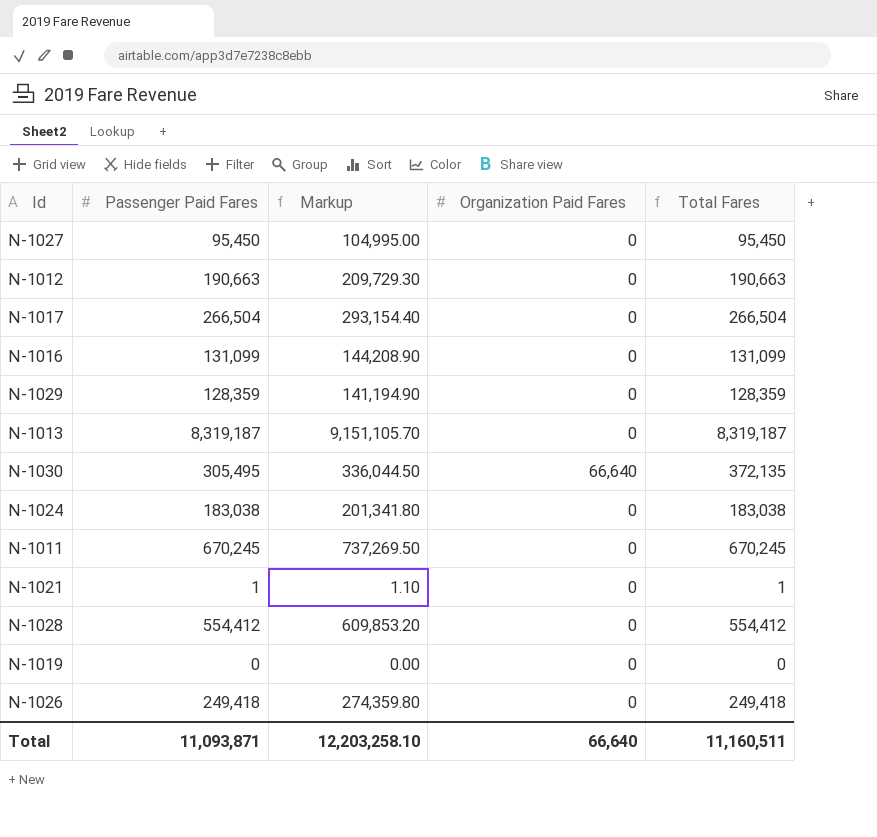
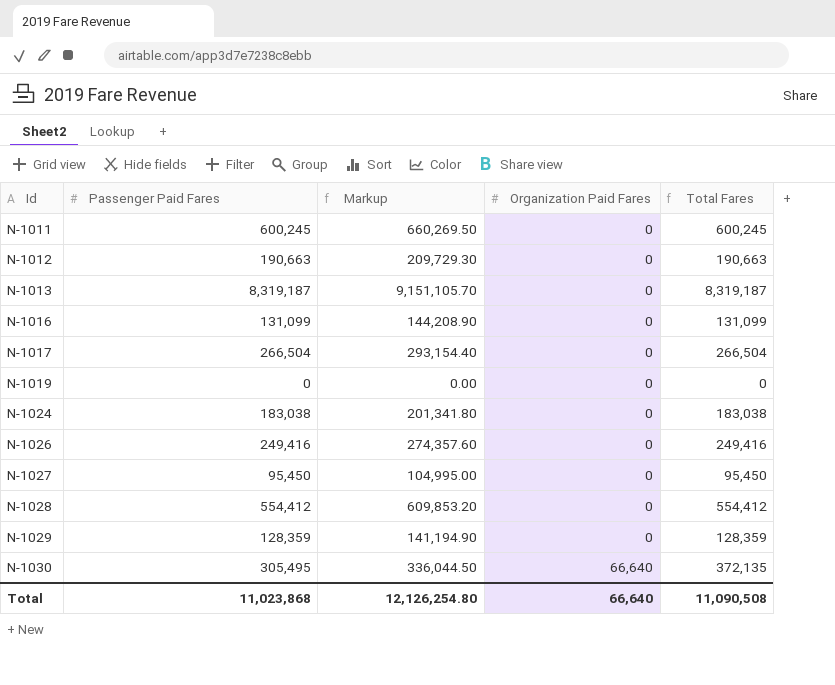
row order: none -> Id ascending
row N-1021: 1 | 1.10 | 0 | 1 -> none
N-1011 | Passenger Paid Fares: 670,245 -> 600,245
N-1011 | Markup: 737,269.50 -> 660,269.50
N-1011 | Total Fares: 670,245 -> 600,245
N-1026 | Passenger Paid Fares: 249,418 -> 249,416
N-1026 | Markup: 274,359.80 -> 274,357.60
N-1026 | Total Fares: 249,418 -> 249,416
Total | Passenger Paid Fares: 11,093,871 -> 11,023,868
Total | Markup: 12,203,258.10 -> 12,126,254.80
Total | Total Fares: 11,160,511 -> 11,090,508

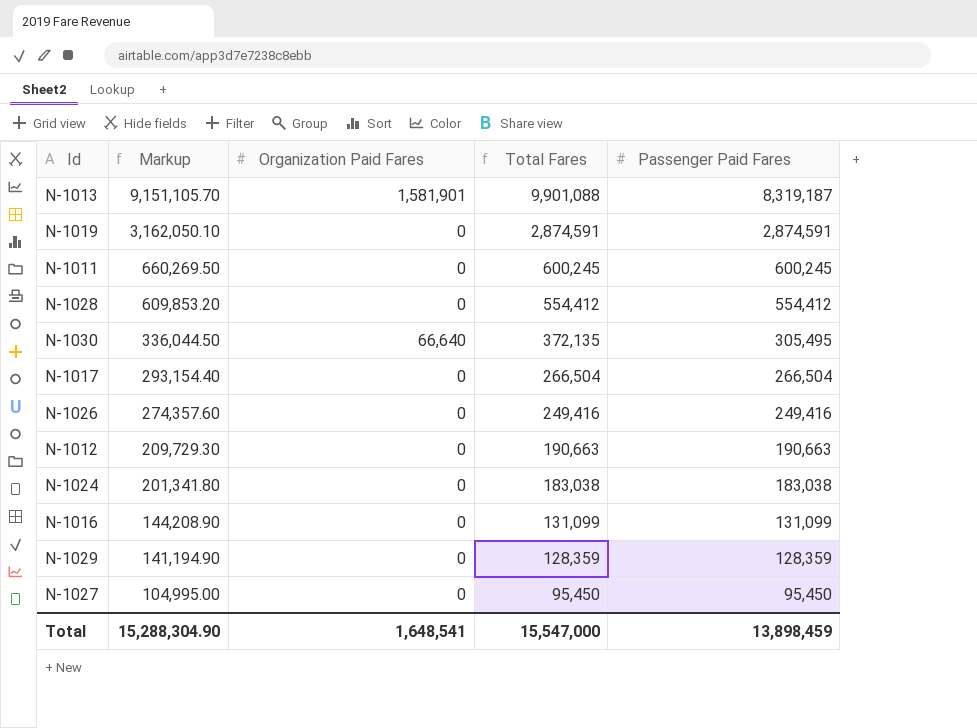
row order: Id ascending -> Markup descending
column Passenger Paid Fares | position: 2 -> 5
N-1013 | Organization Paid Fares: 0 -> 1,581,901
N-1013 | Total Fares: 8,319,187 -> 9,901,088
N-1019 | Markup: 0.00 -> 3,162,050.10
N-1019 | Total Fares: 0 -> 2,874,591
N-1019 | Passenger Paid Fares: 0 -> 2,874,591
Total | Markup: 12,126,254.80 -> 15,288,304.90
Total | Organization Paid Fares: 66,640 -> 1,648,541
Total | Total Fares: 11,090,508 -> 15,547,000
Total | Passenger Paid Fares: 11,023,868 -> 13,898,459

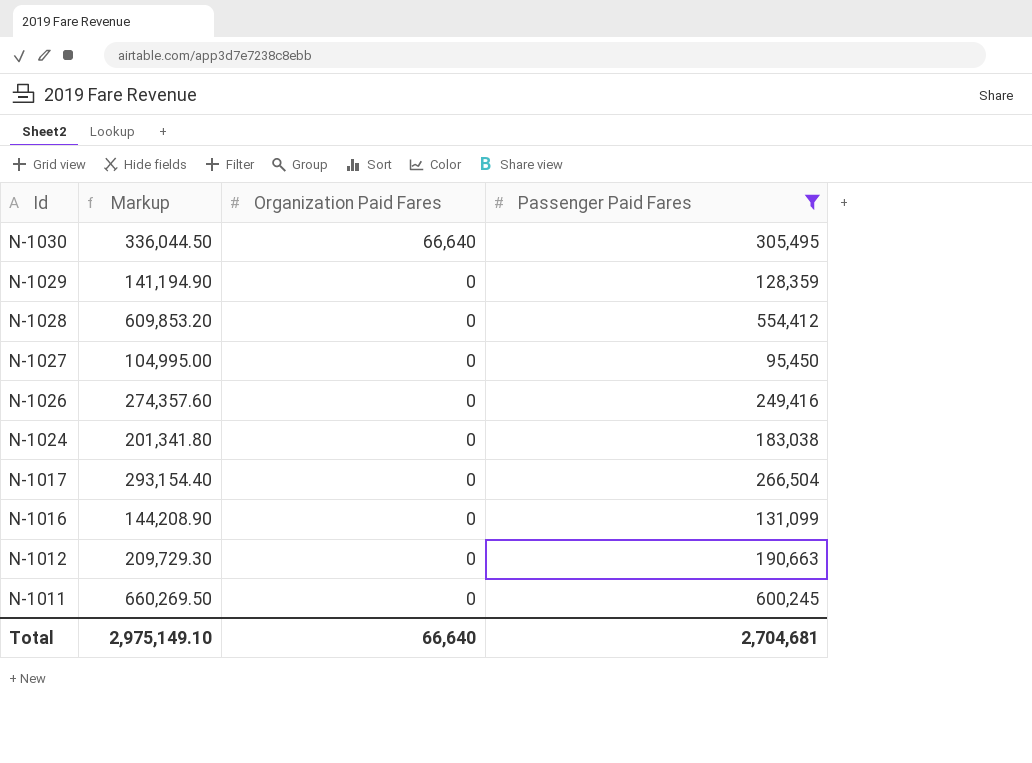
filter: none -> Passenger Paid Fares <= 600,245
row order: Markup descending -> Id descending
column Total Fares | formula: [Organization Paid Fares] + [Passenger Paid Fares] -> none
Total | Markup: 15,288,304.90 -> 2,975,149.10
Total | Organization Paid Fares: 1,648,541 -> 66,640
Total | Passenger Paid Fares: 13,898,459 -> 2,704,681

